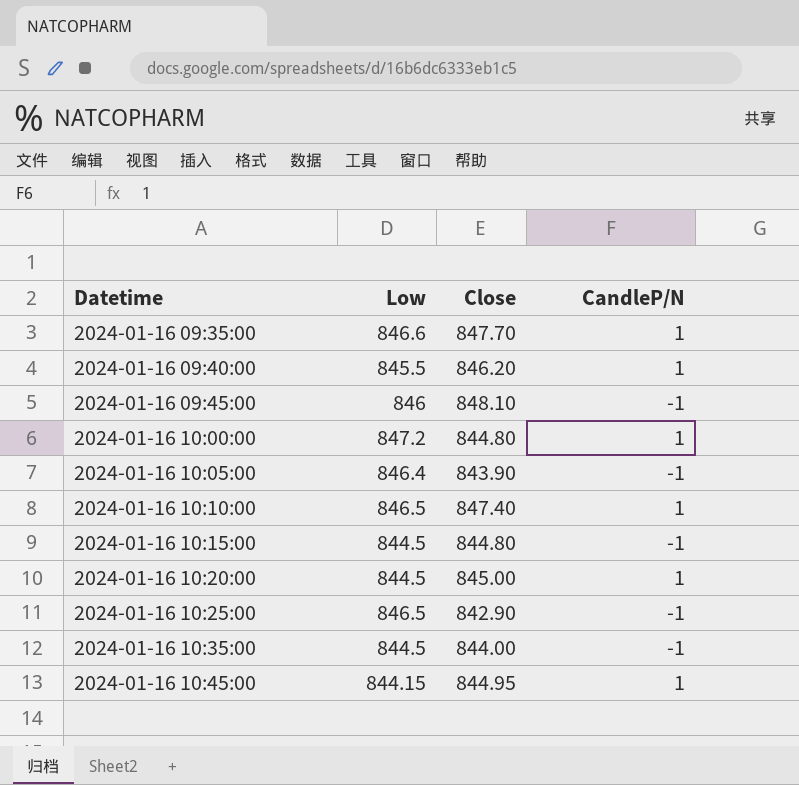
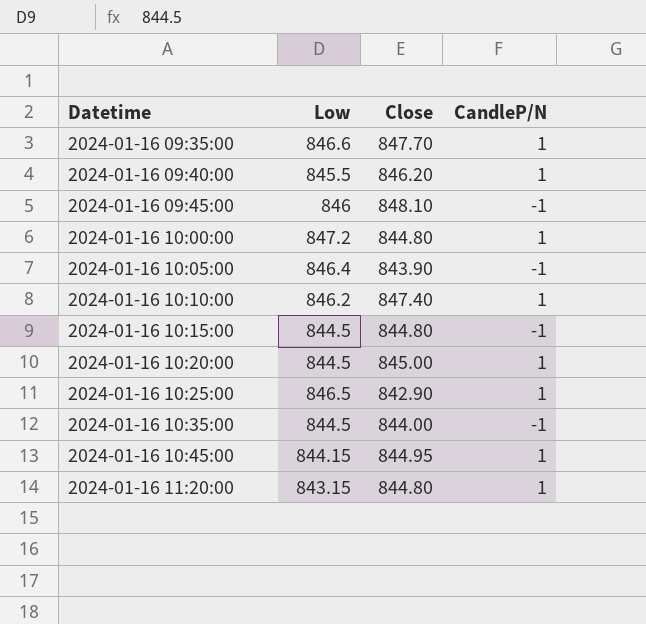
2024-01-16 10:10:00 | Low: 846.5 -> 846.2
2024-01-16 10:25:00 | CandleP/N: -1 -> 1
row 2024-01-16 11:20:00: none -> 843.15 | 844.80 | 1

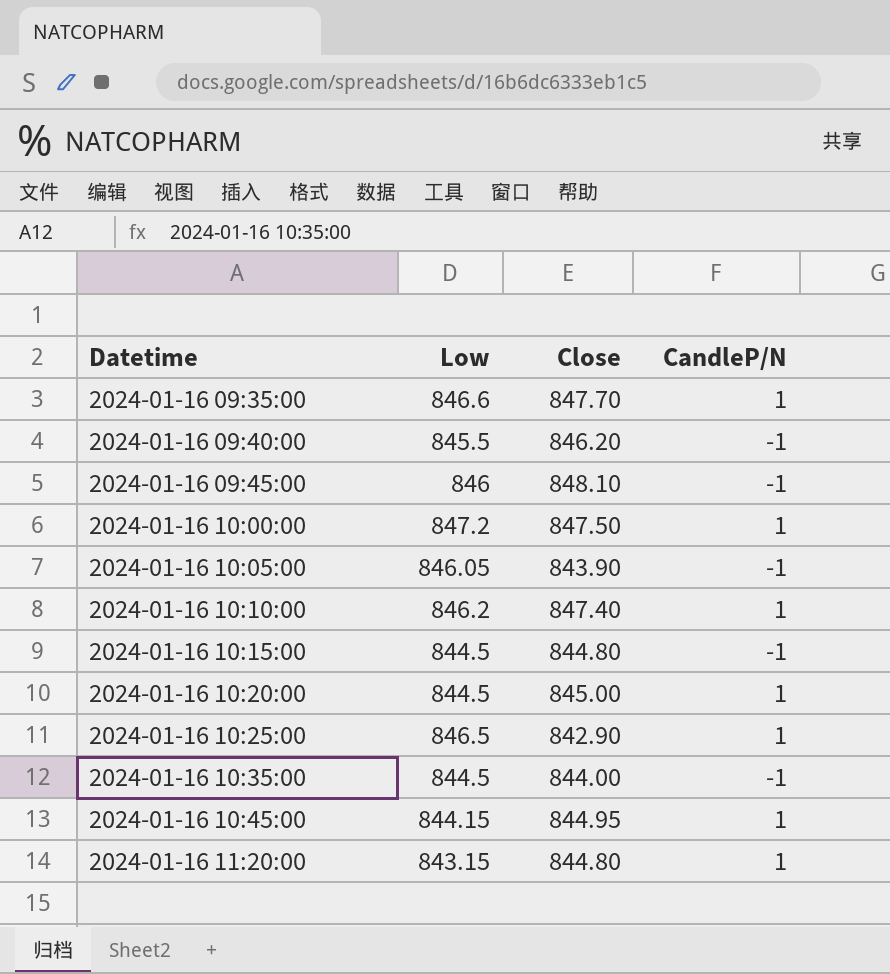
2024-01-16 09:40:00 | CandleP/N: 1 -> -1
2024-01-16 10:00:00 | Close: 844.80 -> 847.50
2024-01-16 10:05:00 | Low: 846.4 -> 846.05

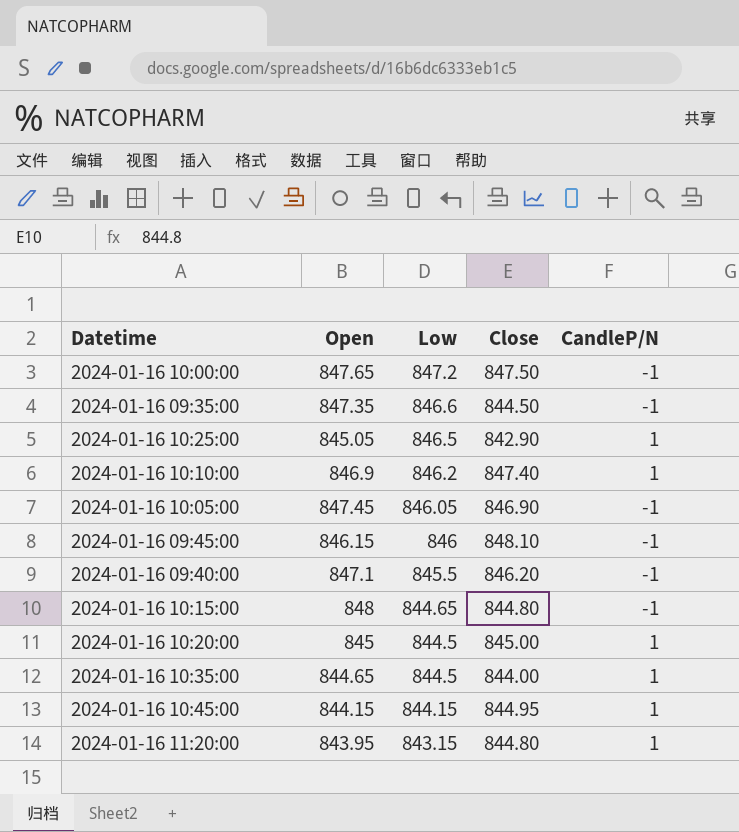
row order: Datetime ascending -> Low descending
column Open | position: none -> 2
2024-01-16 10:00:00 | CandleP/N: 1 -> -1
2024-01-16 09:35:00 | Close: 847.70 -> 844.50
2024-01-16 09:35:00 | CandleP/N: 1 -> -1
2024-01-16 10:05:00 | Close: 843.90 -> 846.90
2024-01-16 10:15:00 | Low: 844.5 -> 844.65
2024-01-16 10:35:00 | CandleP/N: -1 -> 1

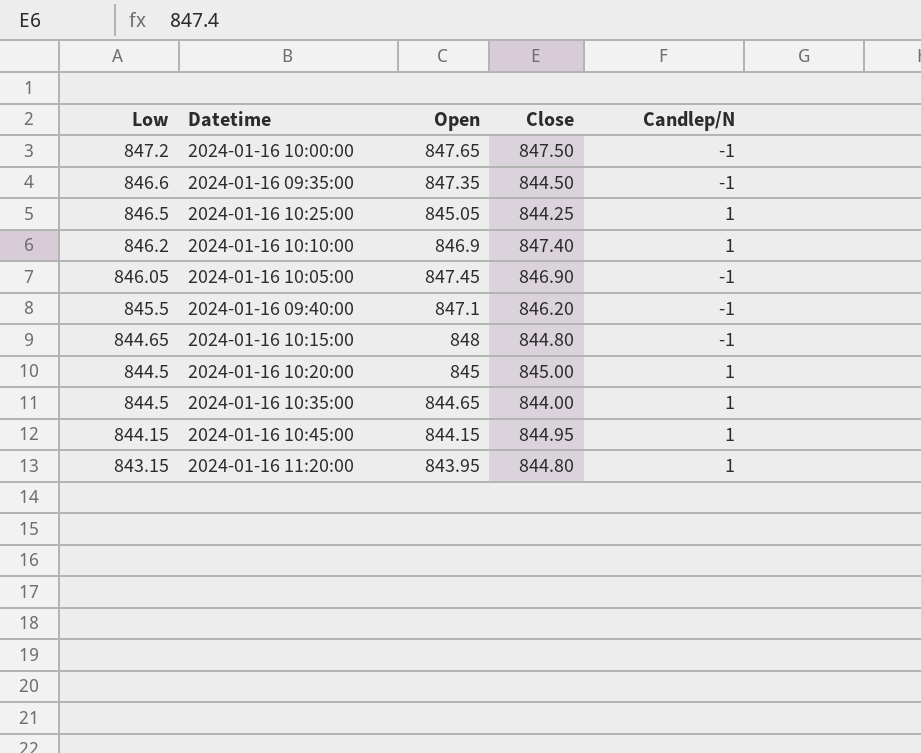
column Low | position: 3 -> 1
column name: CandleP/N -> Candlep/N
row 2024-01-16 09:45:00: 846.15 | 846 | 848.10 | -1 -> none
2024-01-16 10:25:00 | Close: 842.90 -> 844.25

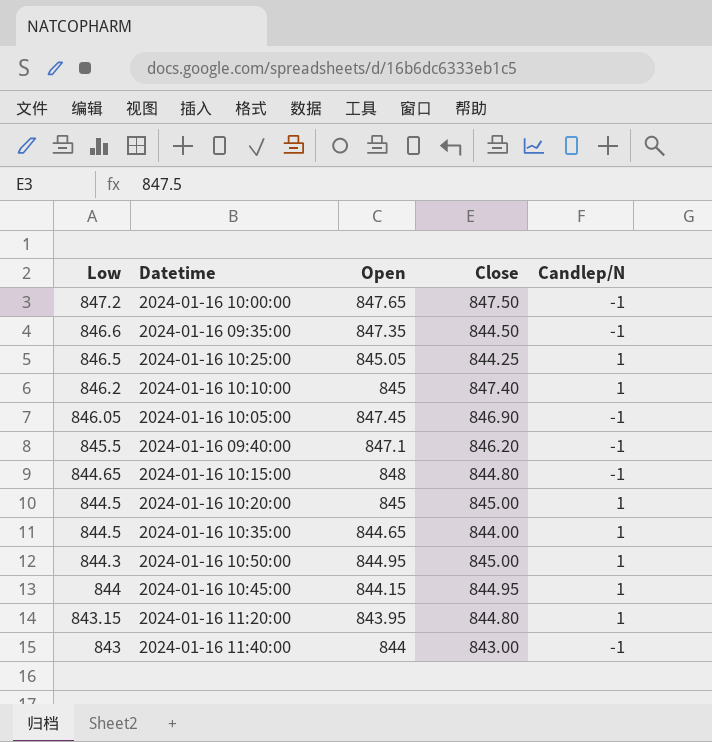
2024-01-16 10:10:00 | Open: 846.9 -> 845
row 2024-01-16 10:50:00: none -> 844.3 | 844.95 | 845.00 | 1
2024-01-16 10:45:00 | Low: 844.15 -> 844
row 2024-01-16 11:40:00: none -> 843 | 844 | 843.00 | -1

